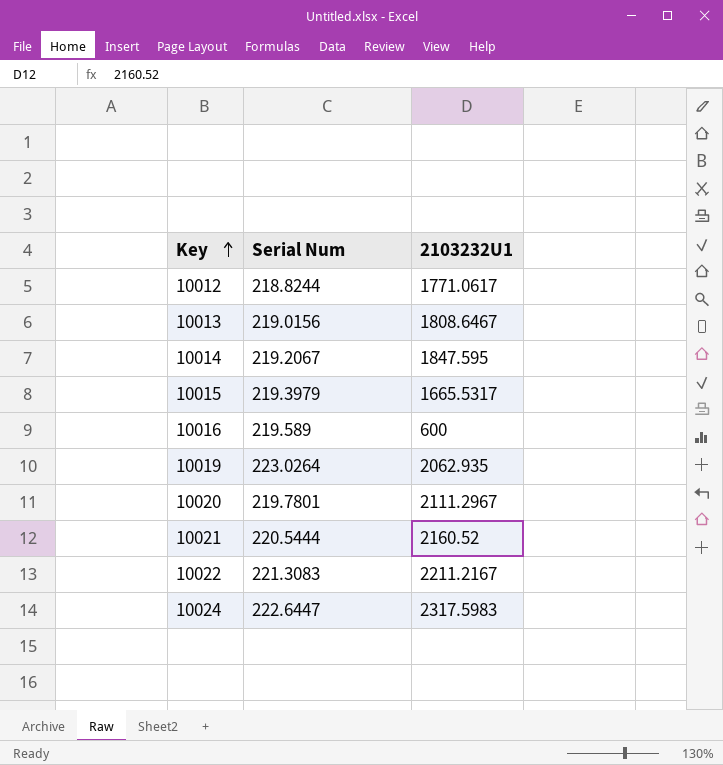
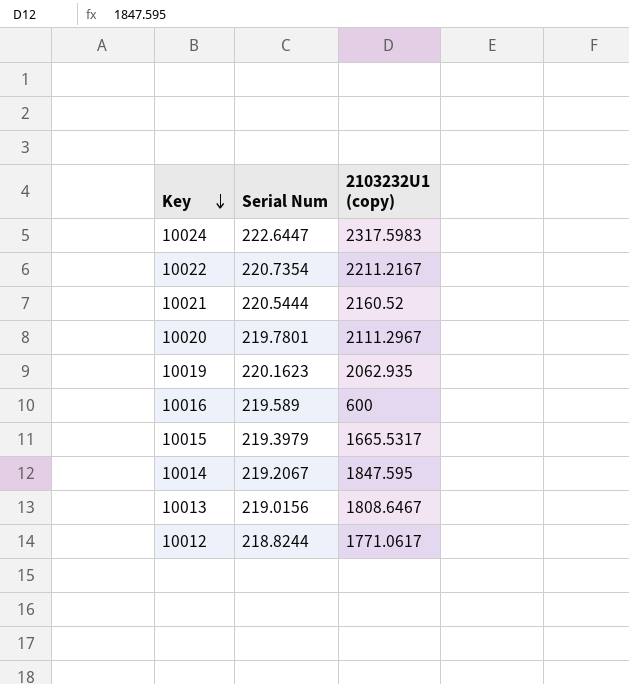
row order: Key ascending -> Key descending
column name: 2103232U1 -> 2103232U1 (copy)
10022 | Serial Num: 221.3083 -> 220.7354
10019 | Serial Num: 223.0264 -> 220.1623

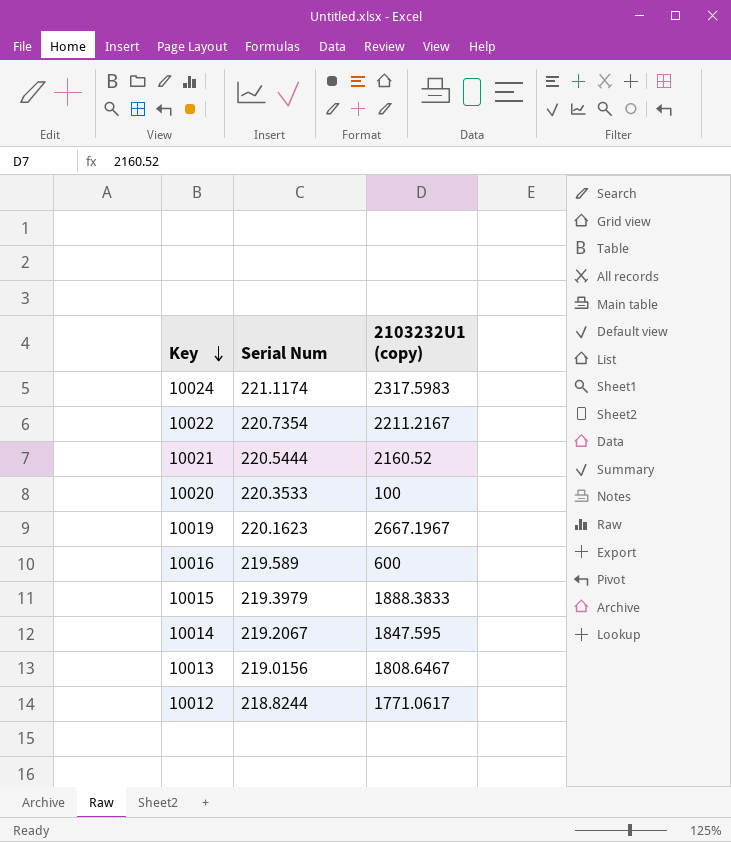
10024 | Serial Num: 222.6447 -> 221.1174
10020 | Serial Num: 219.7801 -> 220.3533
10020 | 2103232U1 (copy): 2111.2967 -> 100
10019 | 2103232U1 (copy): 2062.935 -> 2667.1967
10015 | 2103232U1 (copy): 1665.5317 -> 1888.3833

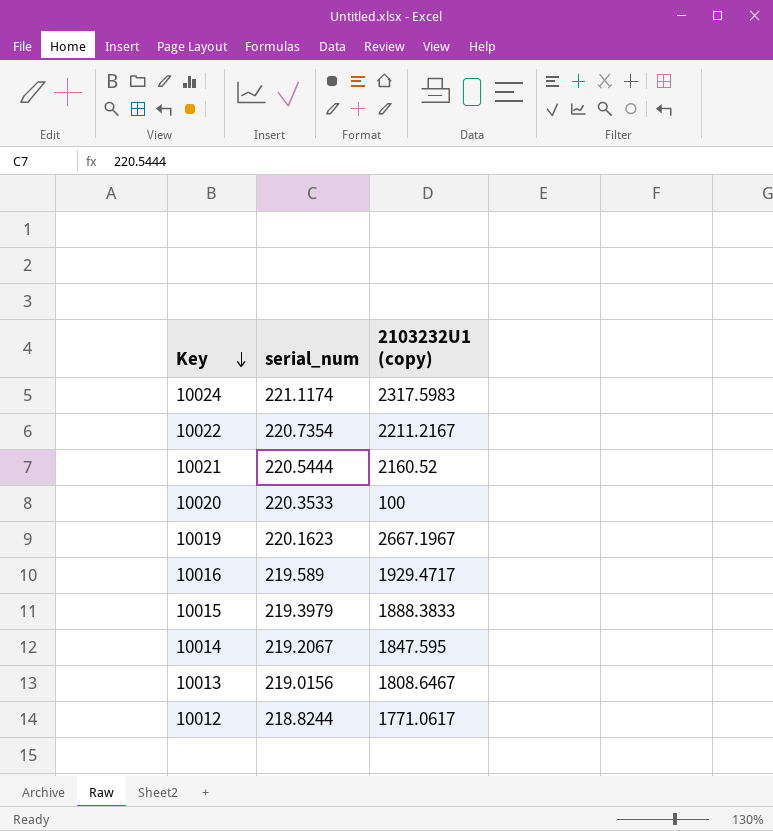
column name: Serial Num -> serial_num
10016 | 2103232U1 (copy): 600 -> 1929.4717

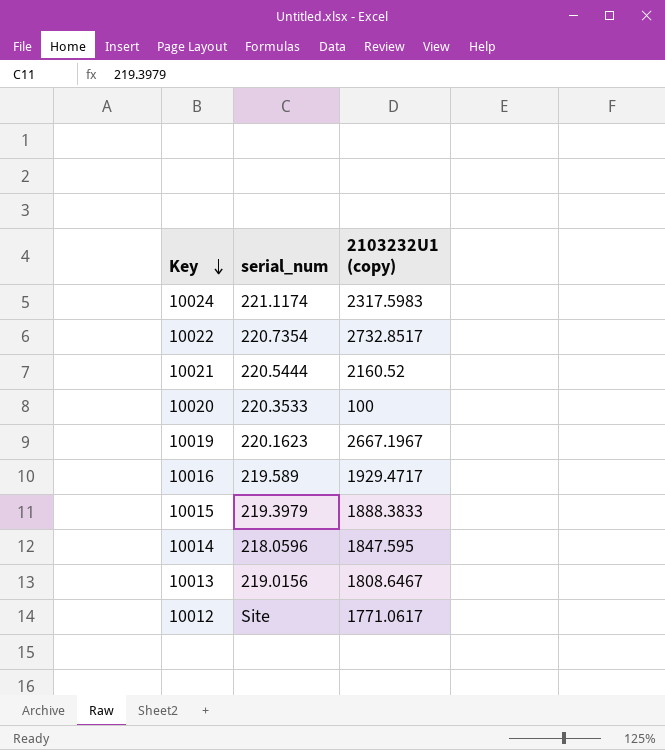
10022 | 2103232U1 (copy): 2211.2167 -> 2732.8517
10014 | serial_num: 219.2067 -> 218.0596
10012 | serial_num: 218.8244 -> Site

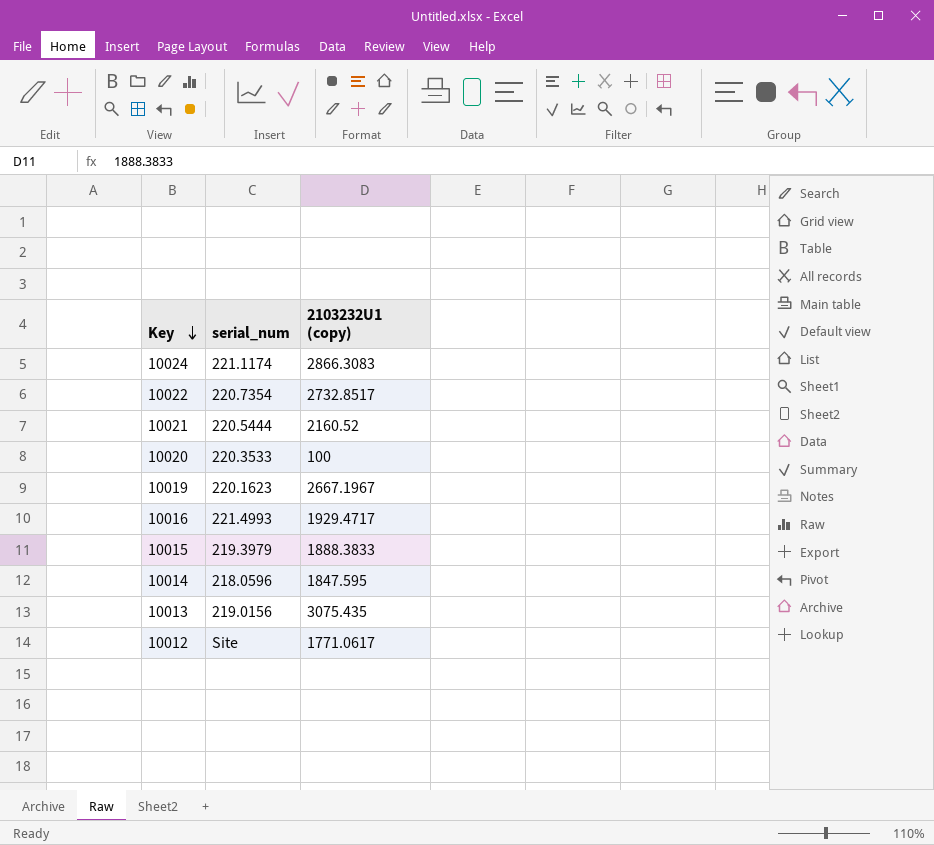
10024 | 2103232U1 (copy): 2317.5983 -> 2866.3083
10016 | serial_num: 219.589 -> 221.4993
10013 | 2103232U1 (copy): 1808.6467 -> 3075.435

